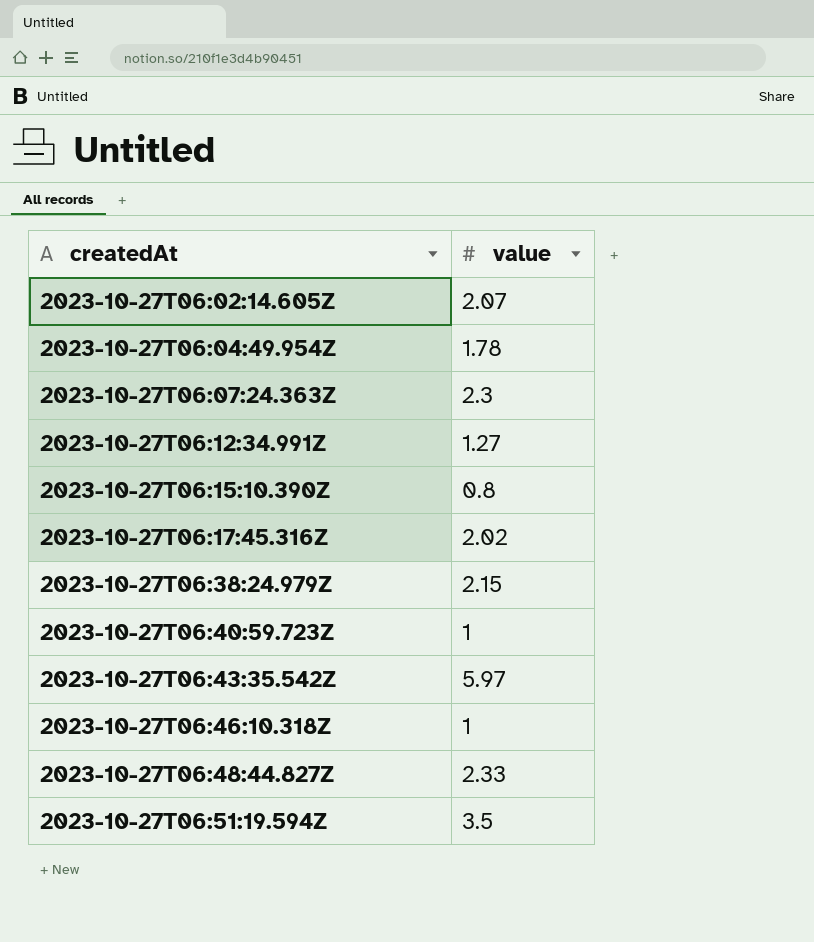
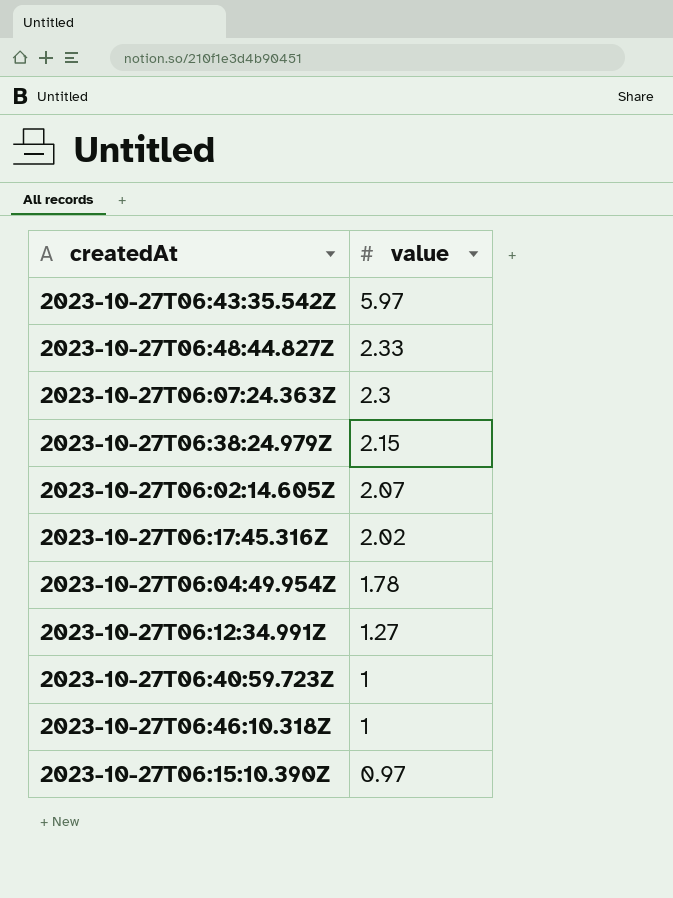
row order: createdAt ascending -> value descending
row 2023-10-27T06:51:19.594Z: 3.5 -> none
2023-10-27T06:15:10.390Z | value: 0.8 -> 0.97

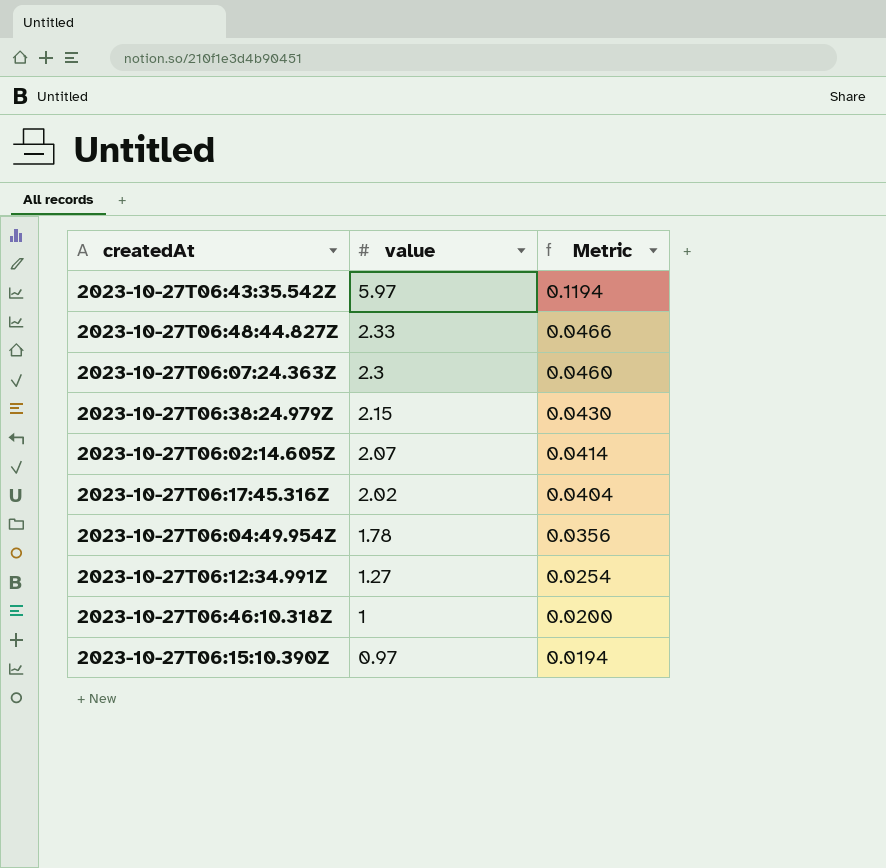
column Metric | formula: none -> [value] * 0.02
row 2023-10-27T06:40:59.723Z: 1 -> none

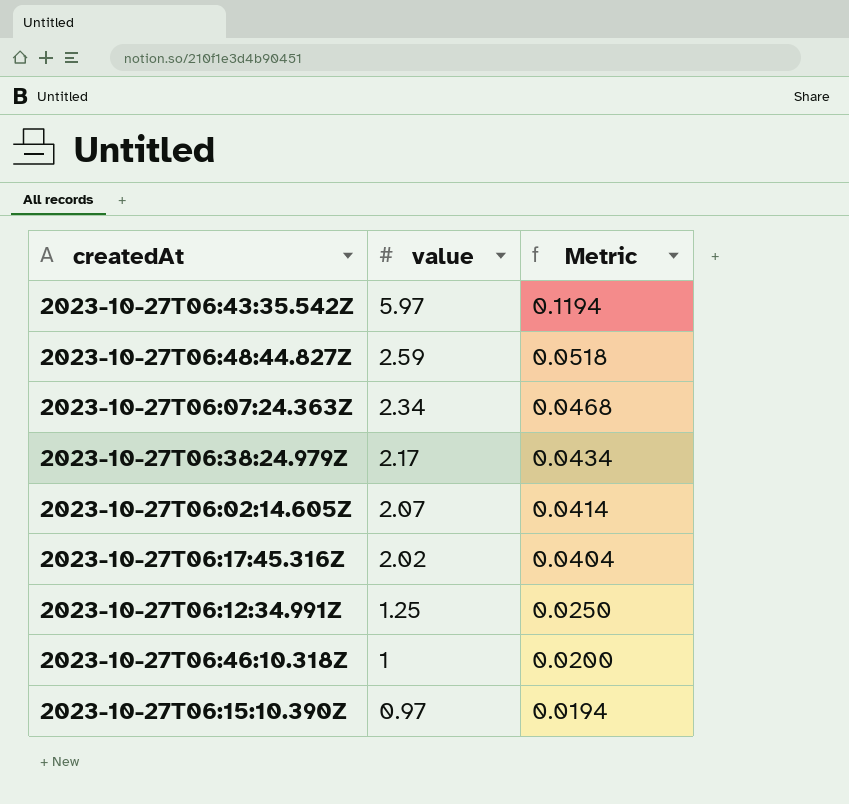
row 2023-10-27T06:04:49.954Z: 1.78 | 0.0356 -> none
2023-10-27T06:48:44.827Z | value: 2.33 -> 2.59
2023-10-27T06:48:44.827Z | Metric: 0.0466 -> 0.0518
2023-10-27T06:07:24.363Z | value: 2.3 -> 2.34
2023-10-27T06:07:24.363Z | Metric: 0.0460 -> 0.0468
2023-10-27T06:38:24.979Z | value: 2.15 -> 2.17
2023-10-27T06:38:24.979Z | Metric: 0.0430 -> 0.0434
2023-10-27T06:12:34.991Z | value: 1.27 -> 1.25
2023-10-27T06:12:34.991Z | Metric: 0.0254 -> 0.0250

